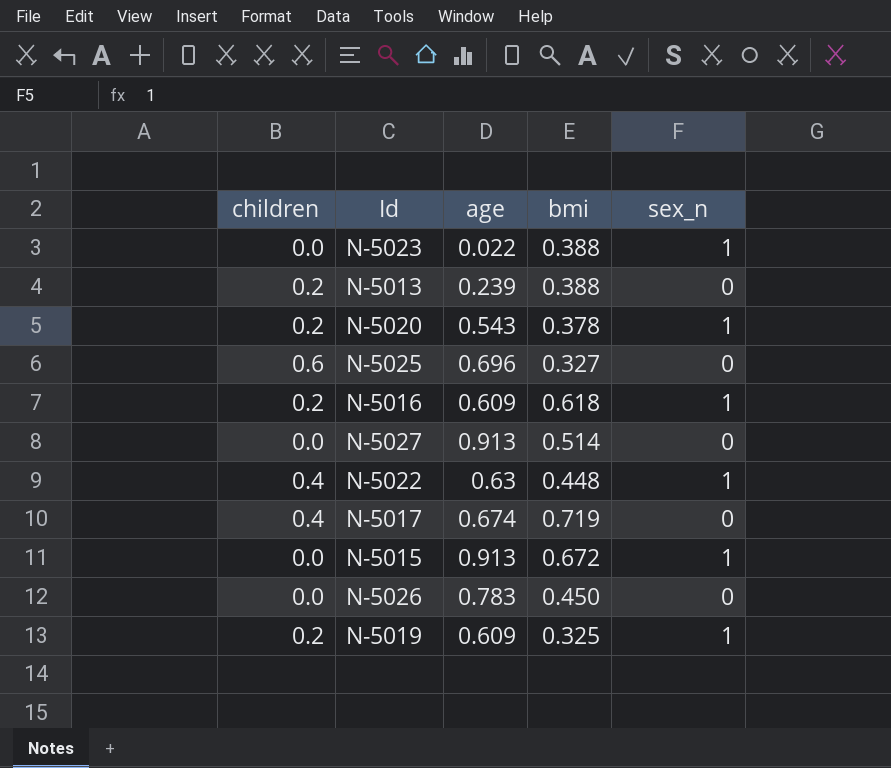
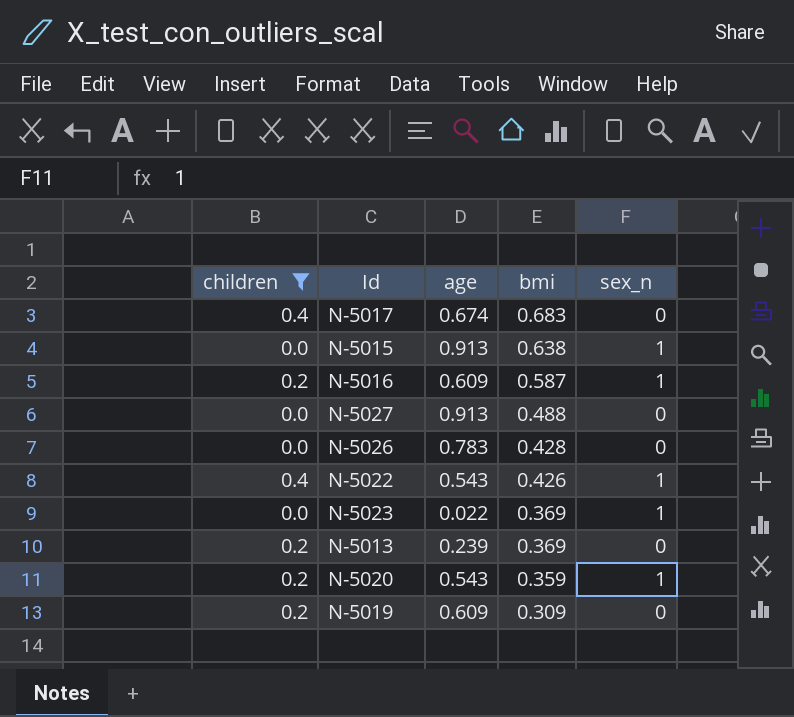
filter: none -> children != 0.6
row order: none -> bmi descending
N-5017 | bmi: 0.719 -> 0.683
N-5015 | bmi: 0.672 -> 0.638
N-5016 | bmi: 0.618 -> 0.587
N-5027 | bmi: 0.514 -> 0.488
N-5026 | bmi: 0.450 -> 0.428
N-5022 | age: 0.63 -> 0.543
N-5022 | bmi: 0.448 -> 0.426
N-5023 | bmi: 0.388 -> 0.369
N-5013 | bmi: 0.388 -> 0.369
N-5020 | bmi: 0.378 -> 0.359
N-5019 | bmi: 0.325 -> 0.309
N-5019 | sex_n: 1 -> 0

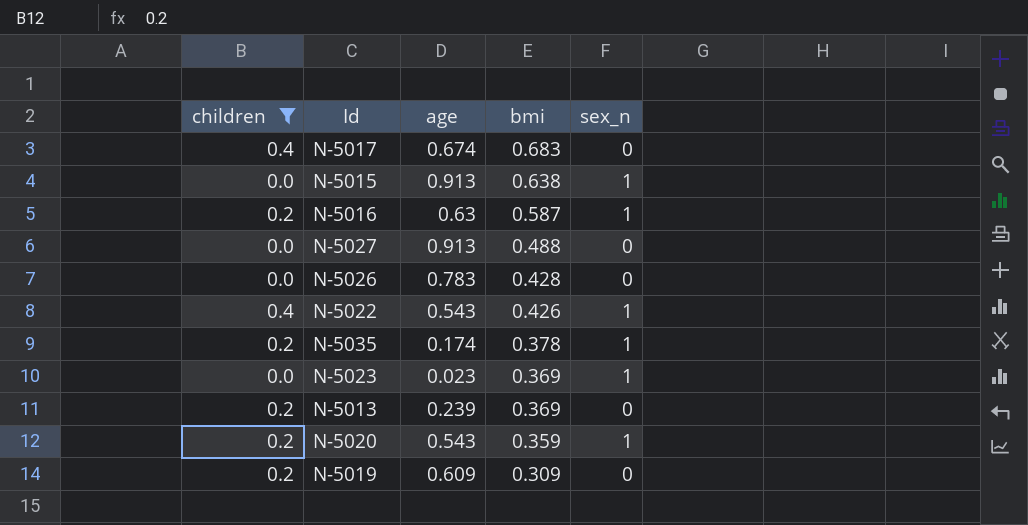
N-5016 | age: 0.609 -> 0.63
row N-5035: none -> 0.2 | 0.174 | 0.378 | 1
N-5023 | age: 0.022 -> 0.023

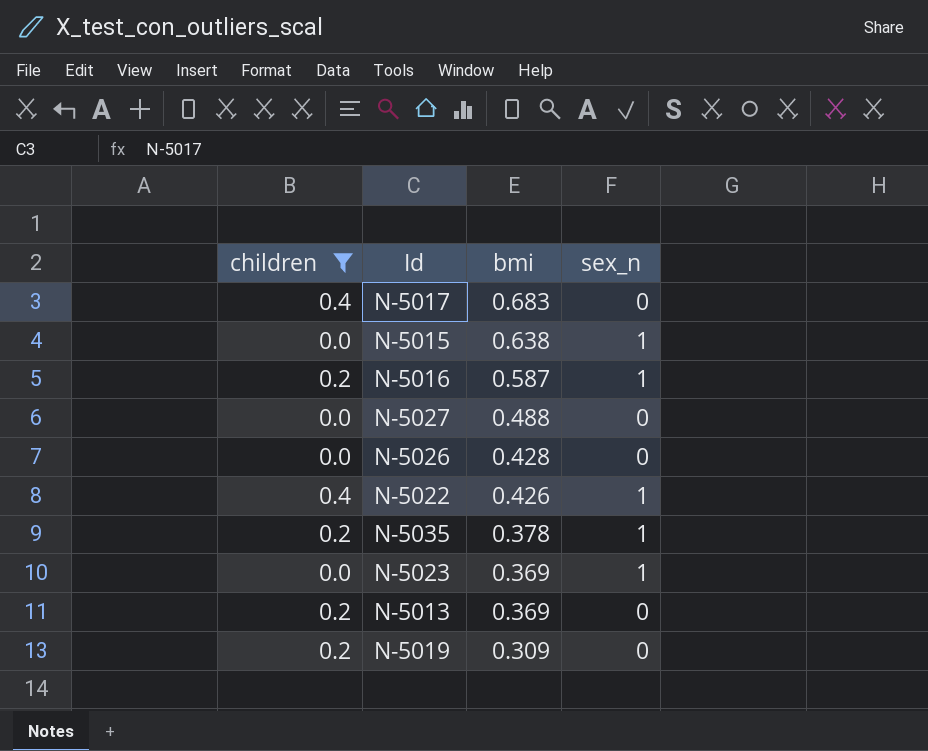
column age | position: 3 -> none
row N-5020: 0.2 | 0.543 | 0.359 | 1 -> none

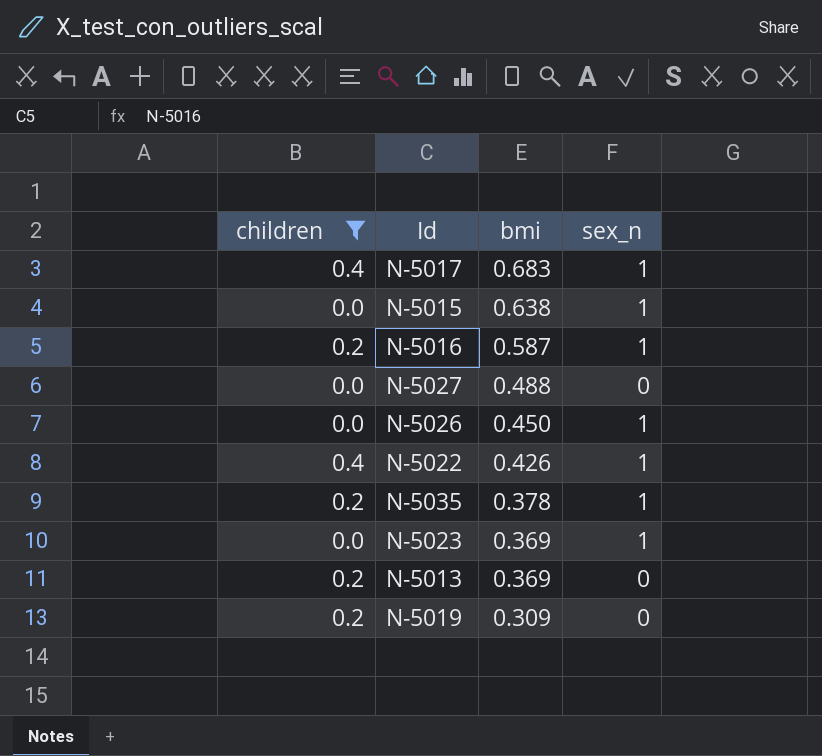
N-5017 | sex_n: 0 -> 1
N-5026 | bmi: 0.428 -> 0.450
N-5026 | sex_n: 0 -> 1

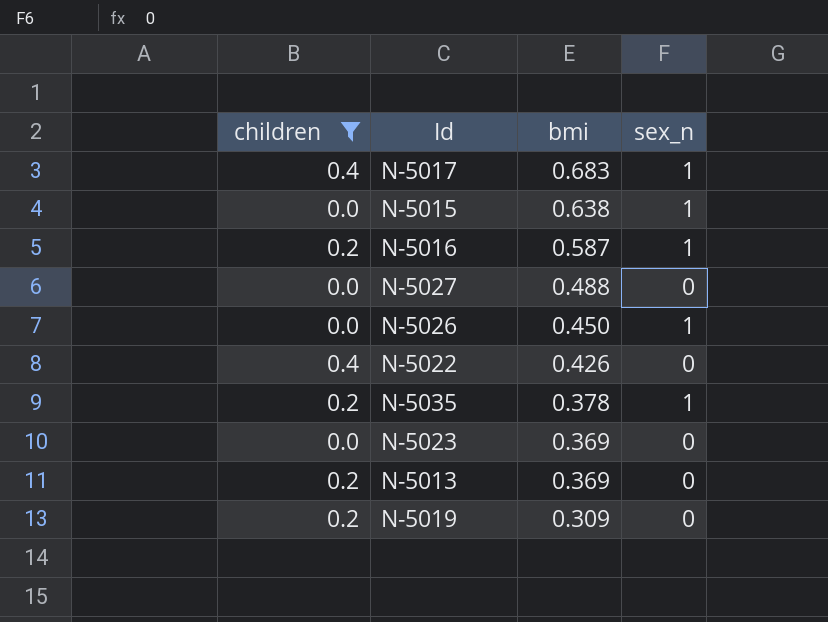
N-5022 | sex_n: 1 -> 0
N-5023 | sex_n: 1 -> 0

